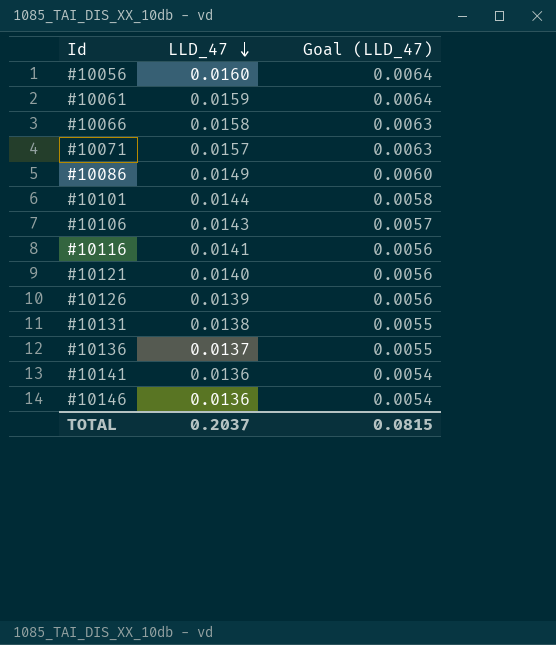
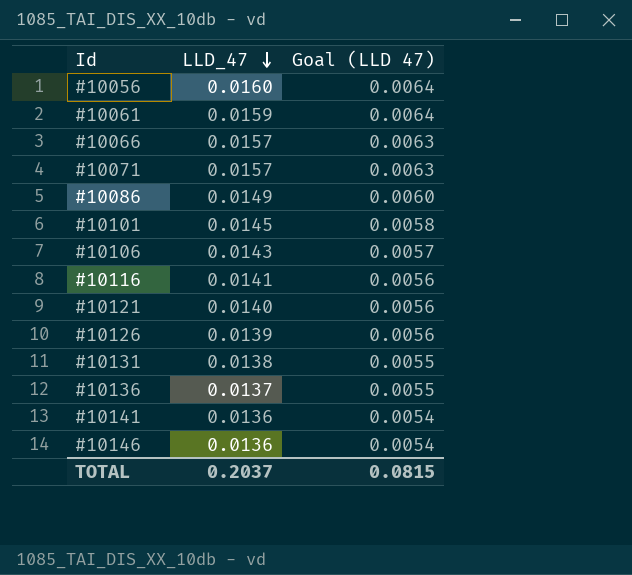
column name: Goal (LLD_47) -> Goal (LLD 47)
#10066 | LLD_47: 0.0158 -> 0.0157
#10101 | LLD_47: 0.0144 -> 0.0145

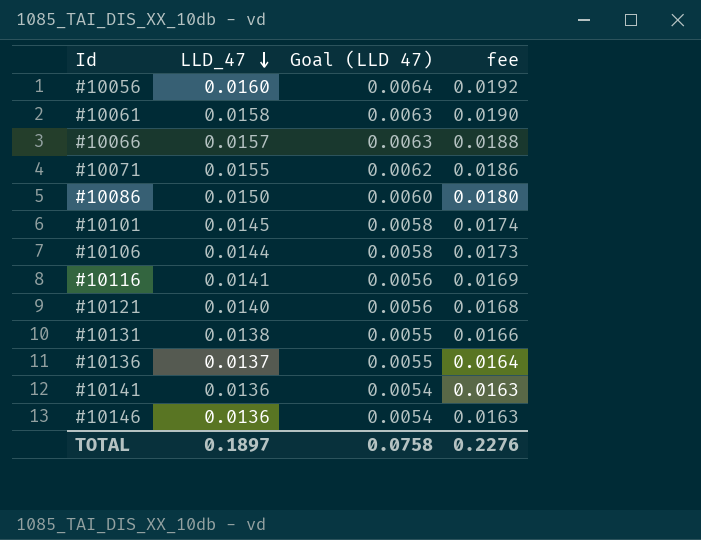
column fee | formula: none -> [LLD_47] * 1.2
row #10126: 0.0139 | 0.0056 -> none
#10061 | LLD_47: 0.0159 -> 0.0158
#10061 | Goal (LLD 47): 0.0064 -> 0.0063
#10071 | LLD_47: 0.0157 -> 0.0155
#10071 | Goal (LLD 47): 0.0063 -> 0.0062
#10086 | LLD_47: 0.0149 -> 0.0150
#10106 | LLD_47: 0.0143 -> 0.0144
#10106 | Goal (LLD 47): 0.0057 -> 0.0058
TOTAL | LLD_47: 0.2037 -> 0.1897
TOTAL | Goal (LLD 47): 0.0815 -> 0.0758

